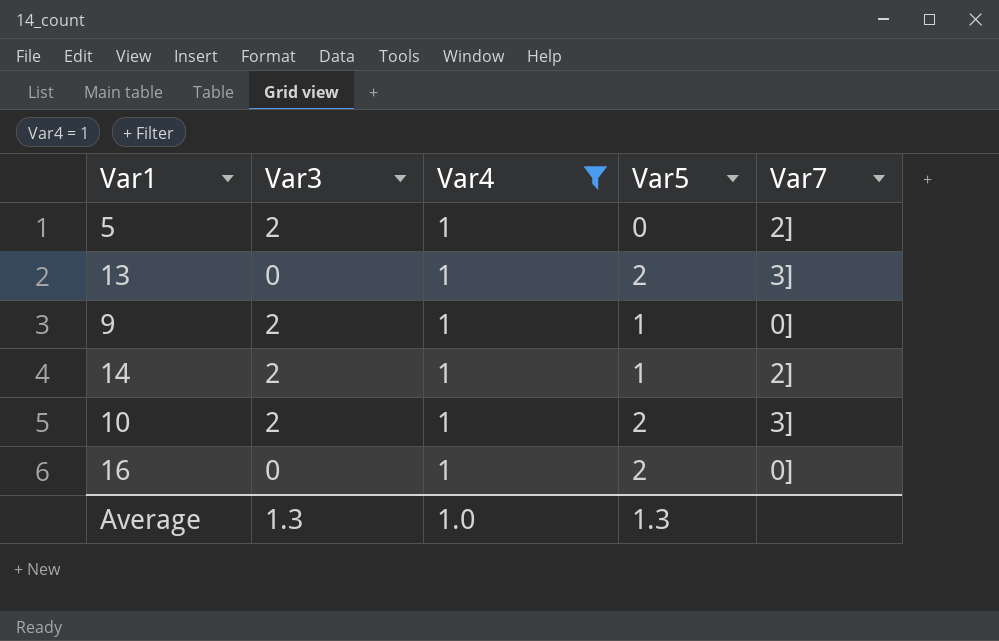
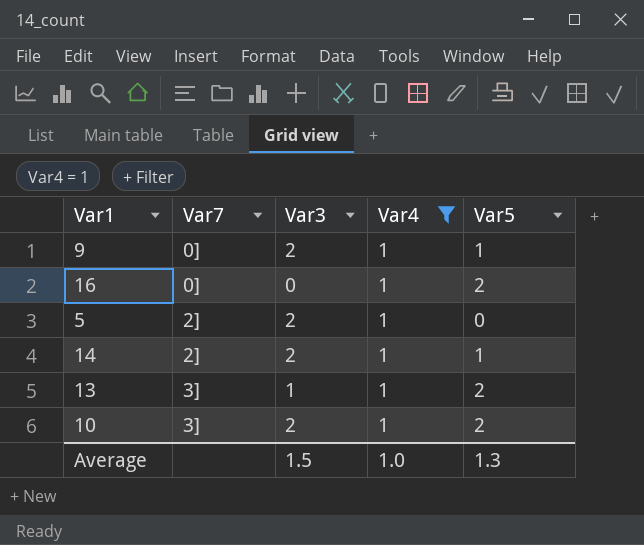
row order: none -> Var7 ascending
column Var7 | position: 5 -> 2
13 | Var3: 0 -> 1
Average | Var3: 1.3 -> 1.5

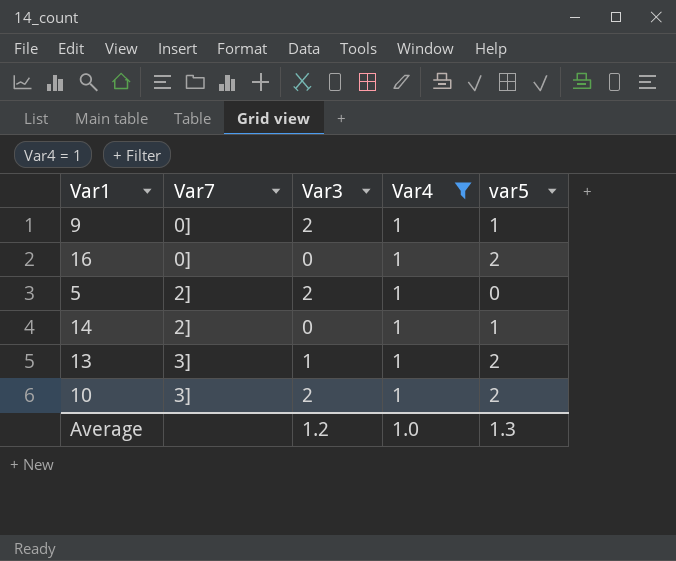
column name: Var5 -> var5
14 | Var3: 2 -> 0
Average | Var3: 1.5 -> 1.2

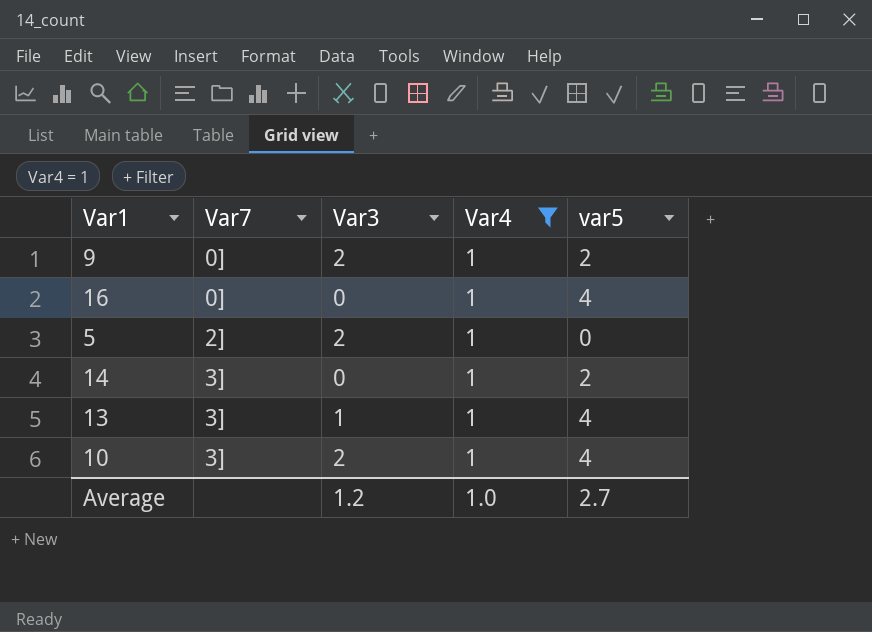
9 | var5: 1 -> 2
16 | var5: 2 -> 4
14 | Var7: 2] -> 3]
14 | var5: 1 -> 2
13 | var5: 2 -> 4
10 | var5: 2 -> 4
Average | var5: 1.3 -> 2.7

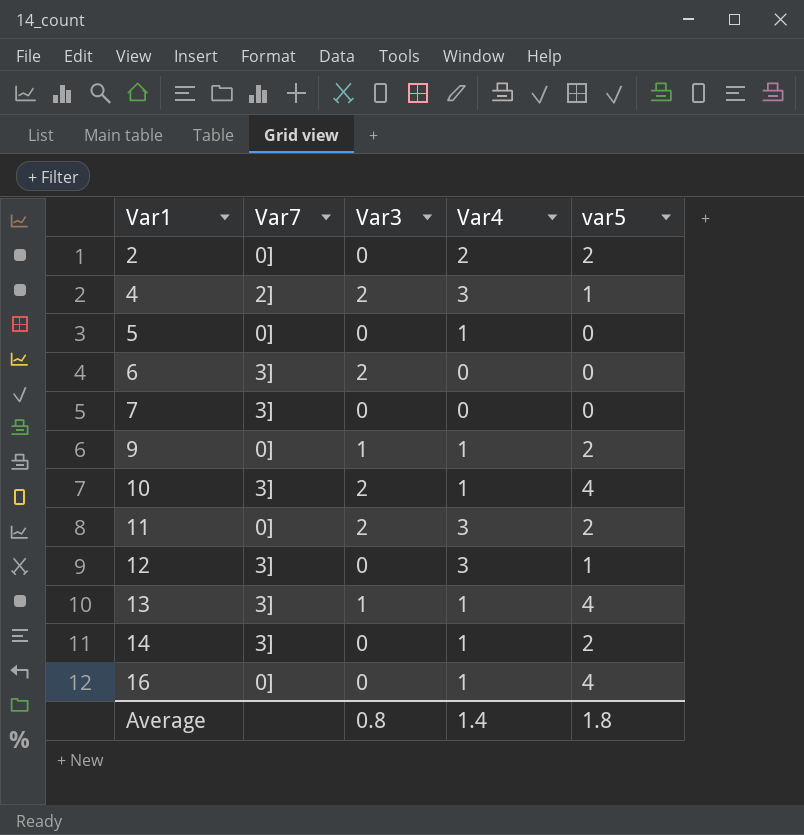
filter: Var4 = 1 -> none
row order: Var7 ascending -> Var1 ascending
5 | Var7: 2] -> 0]
5 | Var3: 2 -> 0
9 | Var3: 2 -> 1
Average | Var3: 1.2 -> 0.8
Average | Var4: 1.0 -> 1.4
Average | var5: 2.7 -> 1.8

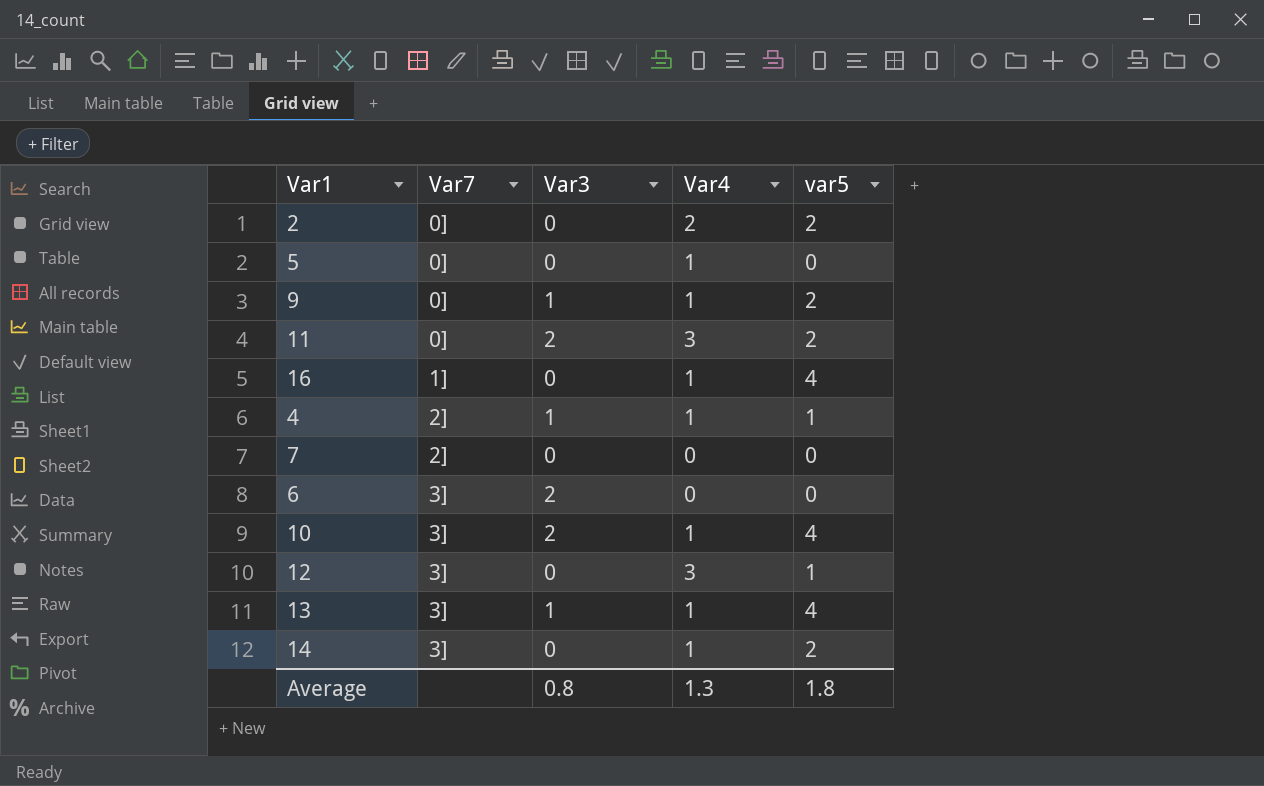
row order: Var1 ascending -> Var7 ascending
16 | Var7: 0] -> 1]
4 | Var3: 2 -> 1
4 | Var4: 3 -> 1
7 | Var7: 3] -> 2]
Average | Var4: 1.4 -> 1.3

